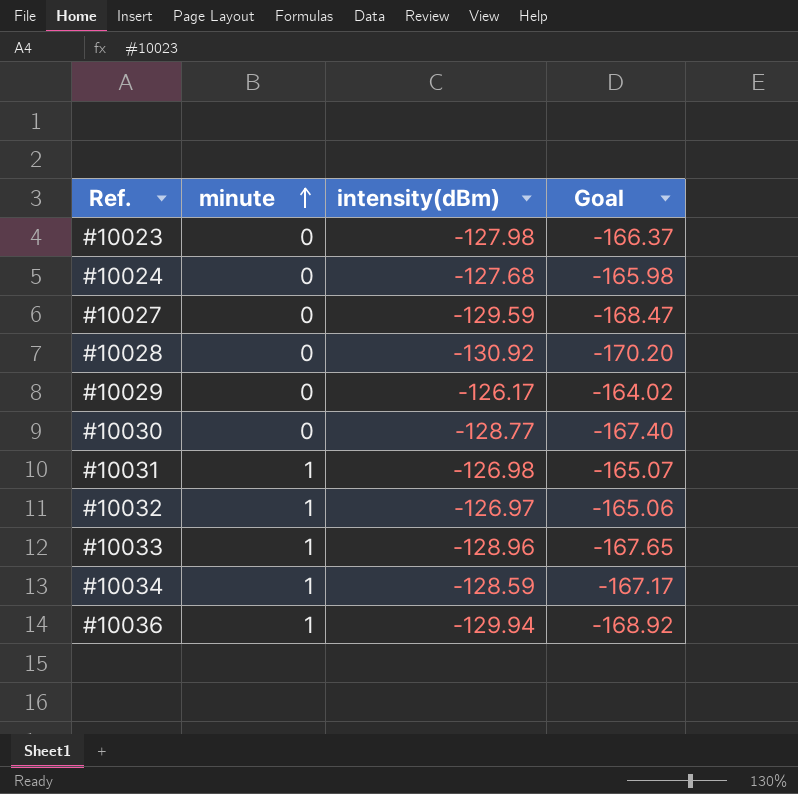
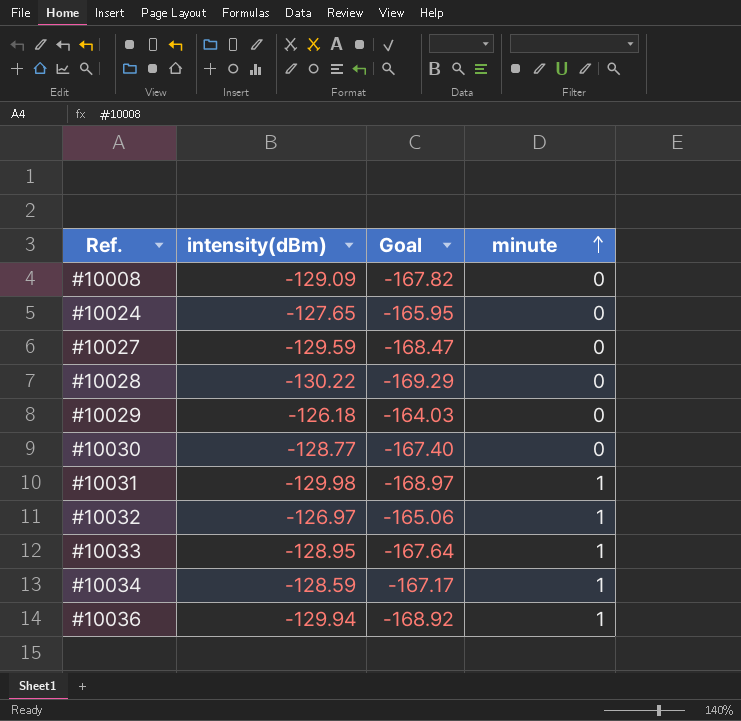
column minute | position: 2 -> 4
row #10023: 0 | -127.98 | -166.37 -> none
row #10008: none -> -129.09 | -167.82 | 0
#10024 | intensity(dBm): -127.68 -> -127.65
#10024 | Goal: -165.98 -> -165.95
#10028 | intensity(dBm): -130.92 -> -130.22
#10028 | Goal: -170.20 -> -169.29
#10029 | intensity(dBm): -126.17 -> -126.18
#10029 | Goal: -164.02 -> -164.03
#10031 | intensity(dBm): -126.98 -> -129.98
#10031 | Goal: -165.07 -> -168.97
#10033 | intensity(dBm): -128.96 -> -128.95
#10033 | Goal: -167.65 -> -167.64

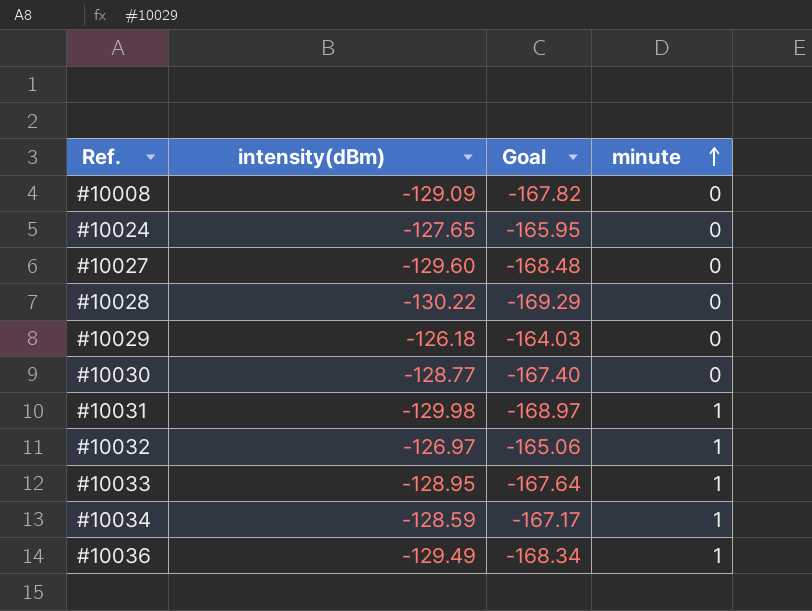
#10027 | intensity(dBm): -129.59 -> -129.60
#10027 | Goal: -168.47 -> -168.48
#10036 | intensity(dBm): -129.94 -> -129.49
#10036 | Goal: -168.92 -> -168.34

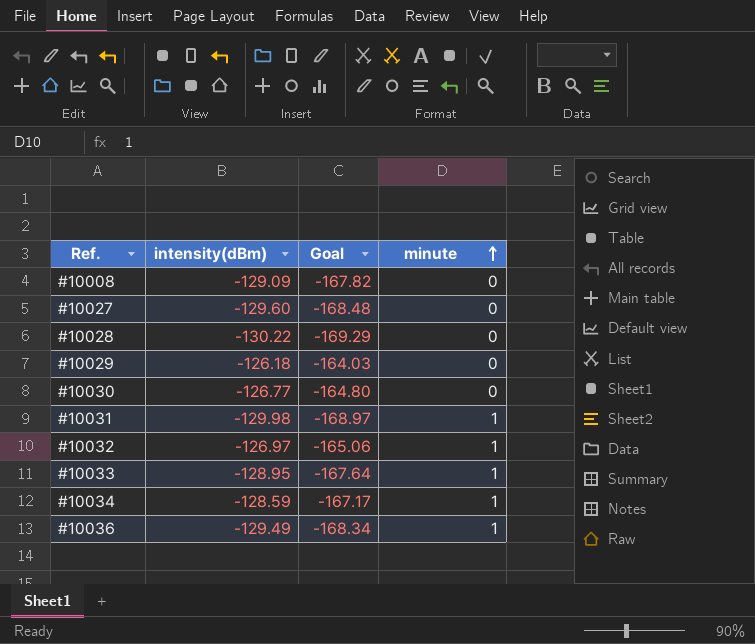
row #10024: -127.65 | -165.95 | 0 -> none
#10030 | intensity(dBm): -128.77 -> -126.77
#10030 | Goal: -167.40 -> -164.80

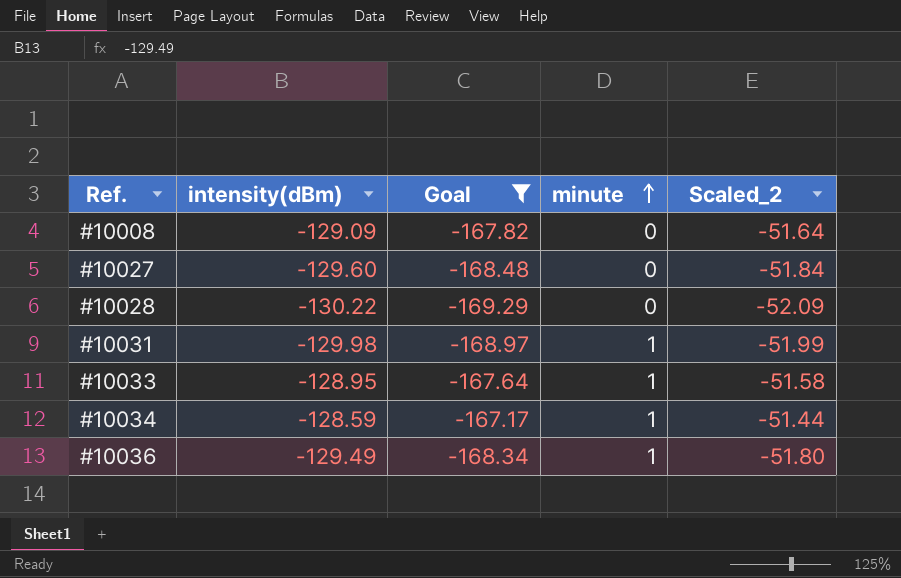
filter: none -> Goal <= -167.17
column Scaled_2 | formula: none -> [intensity(dBm)] * 0.4

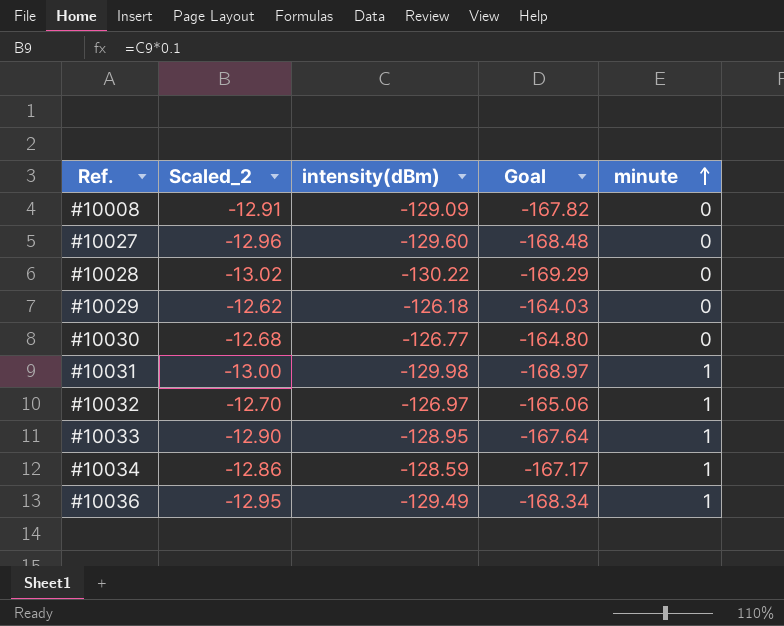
filter: Goal <= -167.17 -> none
column Scaled_2 | formula: [intensity(dBm)] * 0.4 -> [intensity(dBm)] * 0.1
column Scaled_2 | position: 5 -> 2

